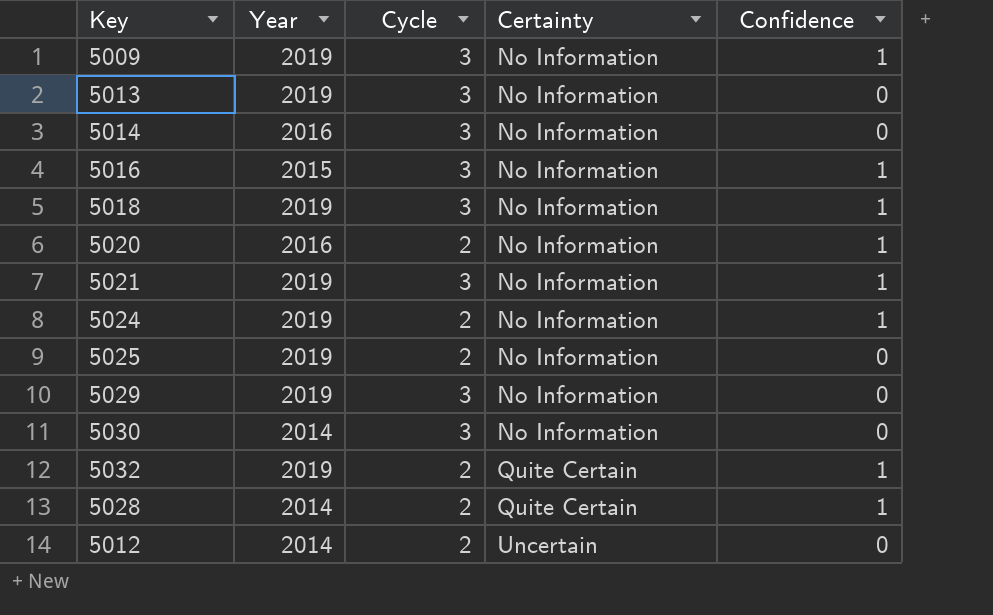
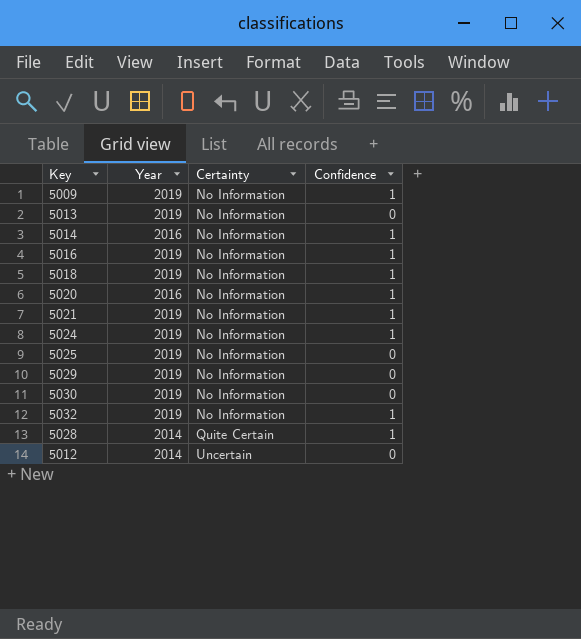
column Cycle | position: 3 -> none
5014 | Confidence: 0 -> 1
5016 | Year: 2015 -> 2019
5030 | Year: 2014 -> 2019
5032 | Certainty: Quite Certain -> No Information

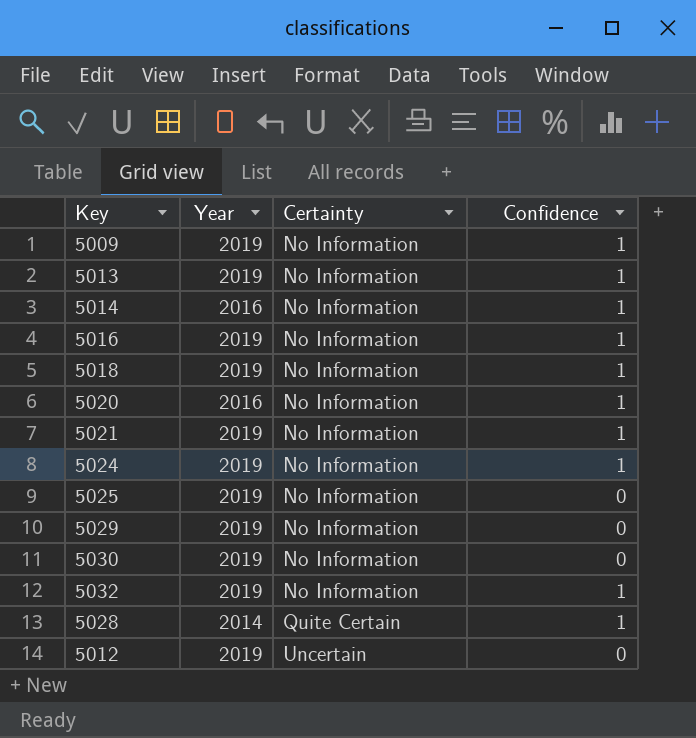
5013 | Confidence: 0 -> 1
5012 | Year: 2014 -> 2019

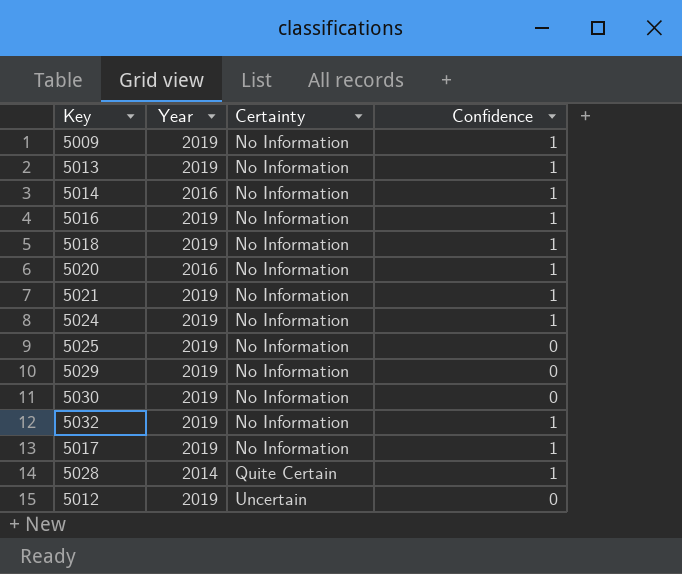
row 5017: none -> 2019 | No Information | 1

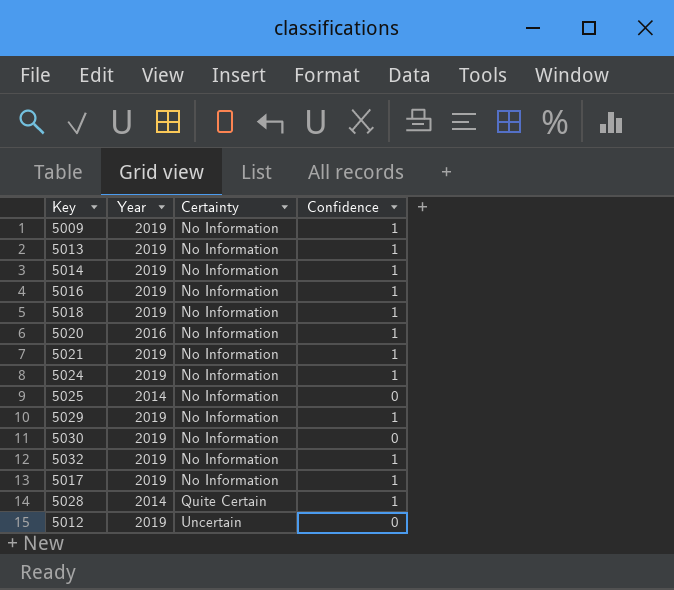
5014 | Year: 2016 -> 2019
5025 | Year: 2019 -> 2014
5029 | Confidence: 0 -> 1

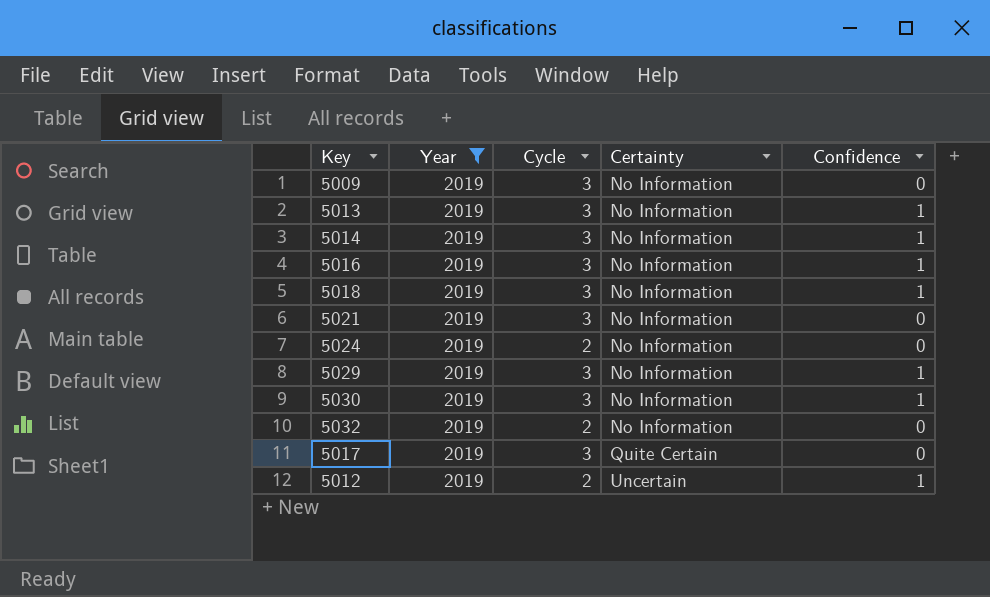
filter: none -> Year = 2019
column Cycle | position: none -> 3
5009 | Confidence: 1 -> 0
5021 | Confidence: 1 -> 0
5024 | Confidence: 1 -> 0
5030 | Confidence: 0 -> 1
5032 | Confidence: 1 -> 0
5017 | Certainty: No Information -> Quite Certain
5017 | Confidence: 1 -> 0
5012 | Confidence: 0 -> 1

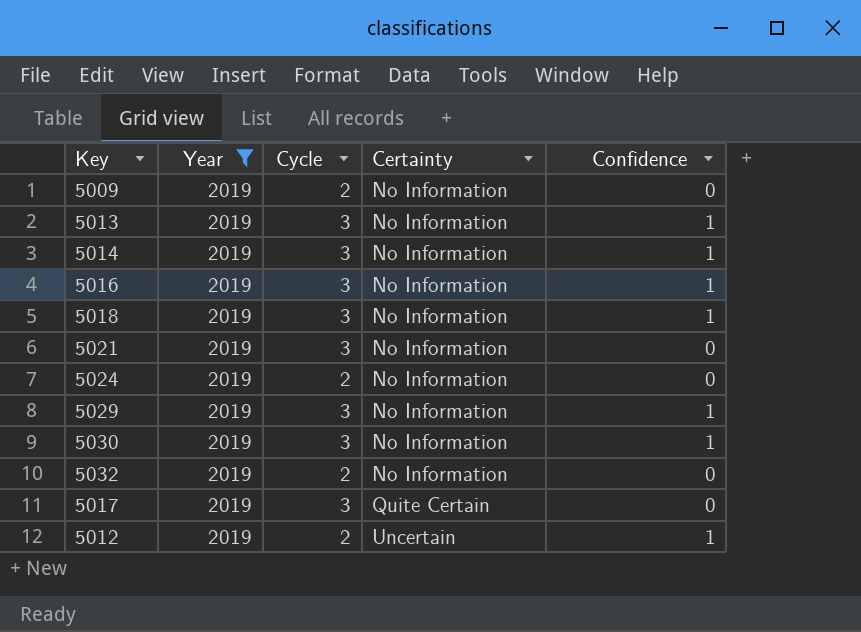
5009 | Cycle: 3 -> 2

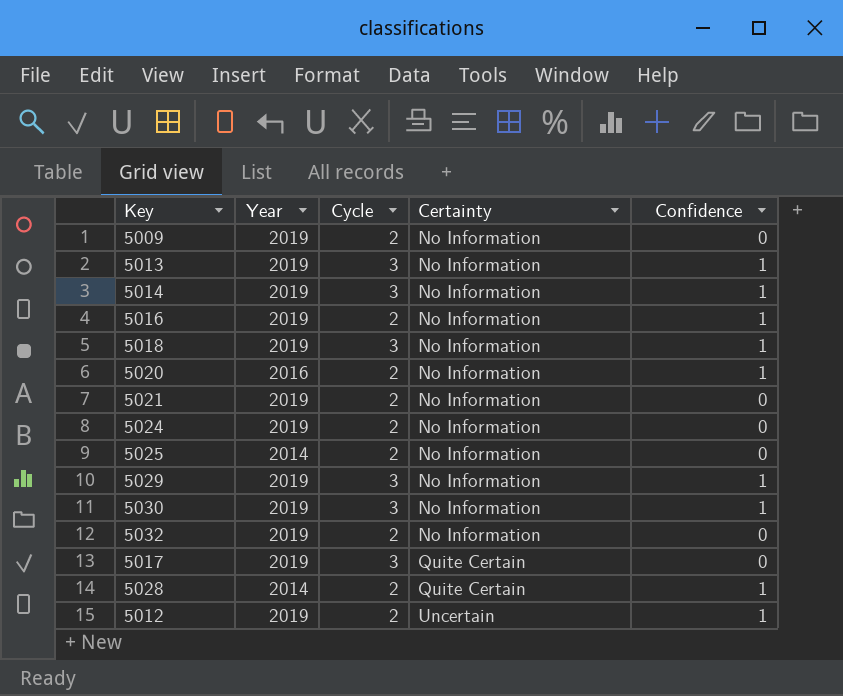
filter: Year = 2019 -> none
5016 | Cycle: 3 -> 2
5021 | Cycle: 3 -> 2

